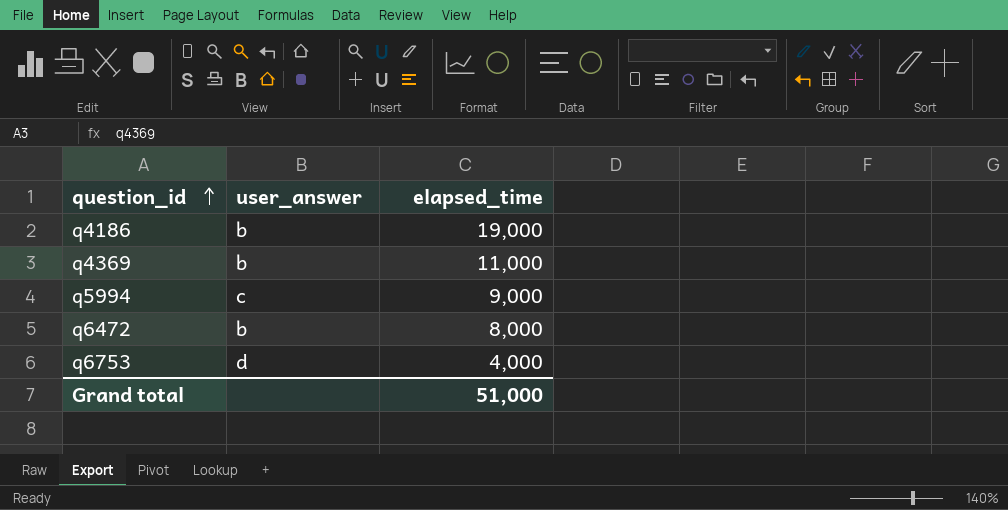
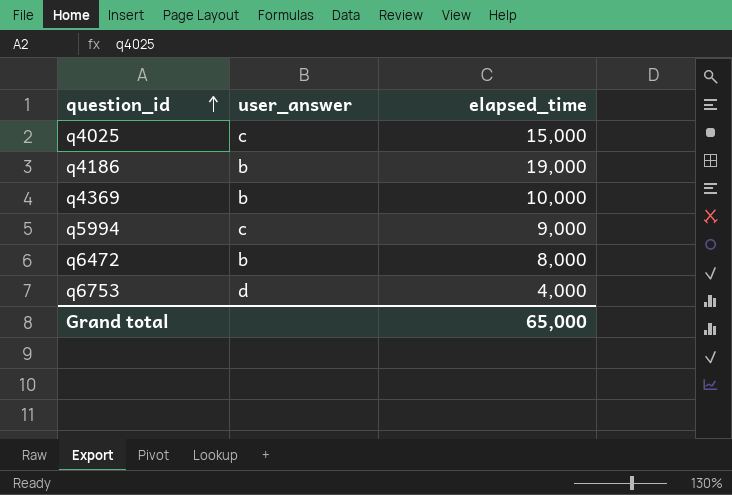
row q4025: none -> c | 15,000
q4369 | elapsed_time: 11,000 -> 10,000
Grand total | elapsed_time: 51,000 -> 65,000

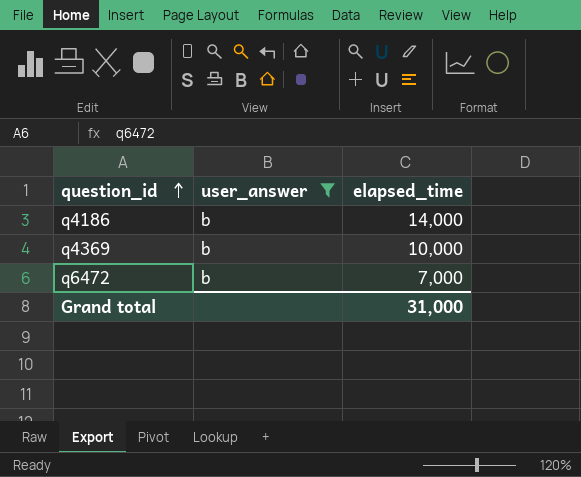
filter: none -> user_answer = b
q4186 | elapsed_time: 19,000 -> 14,000
q6472 | elapsed_time: 8,000 -> 7,000
Grand total | elapsed_time: 65,000 -> 31,000

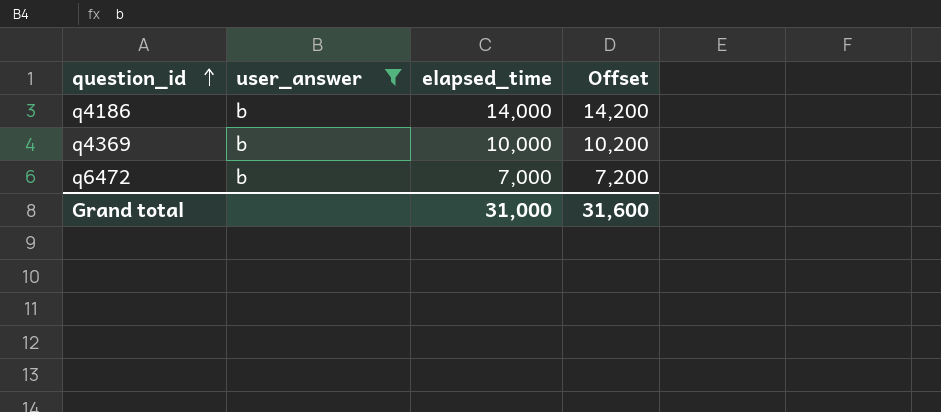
column Offset | formula: none -> [elapsed_time] + 200

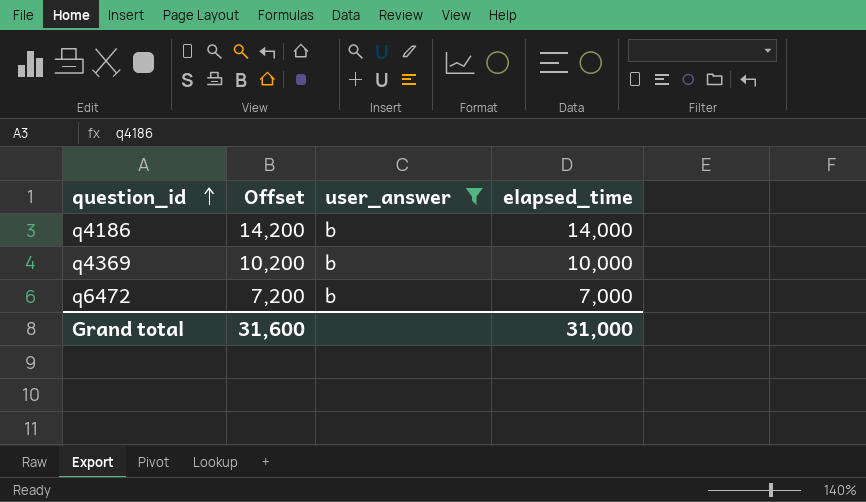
column Offset | position: 4 -> 2

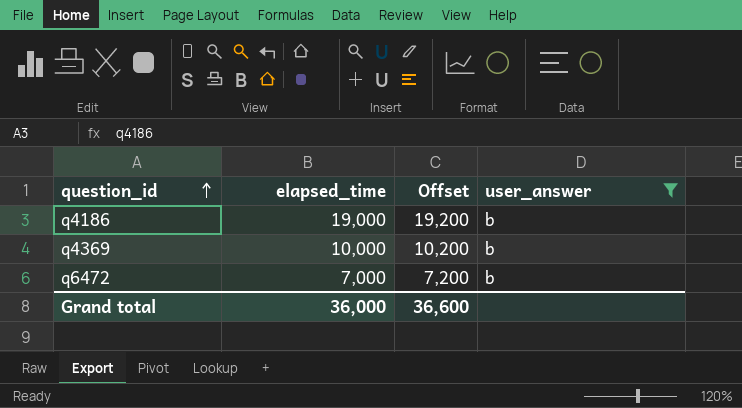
column elapsed_time | position: 4 -> 2
q4186 | elapsed_time: 14,000 -> 19,000
q4186 | Offset: 14,200 -> 19,200
Grand total | elapsed_time: 31,000 -> 36,000
Grand total | Offset: 31,600 -> 36,600

